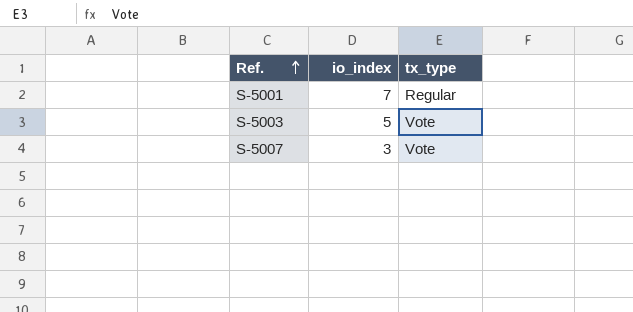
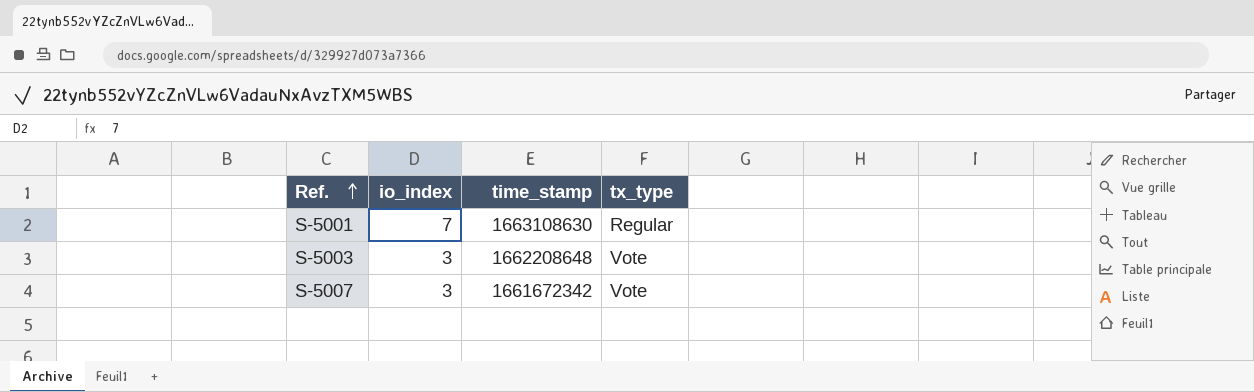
column time_stamp | position: none -> 3
S-5003 | io_index: 5 -> 3

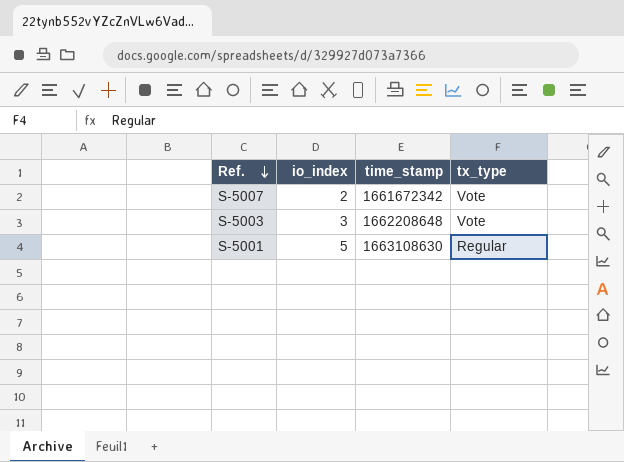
row order: Ref. ascending -> Ref. descending
S-5007 | io_index: 3 -> 2
S-5001 | io_index: 7 -> 5

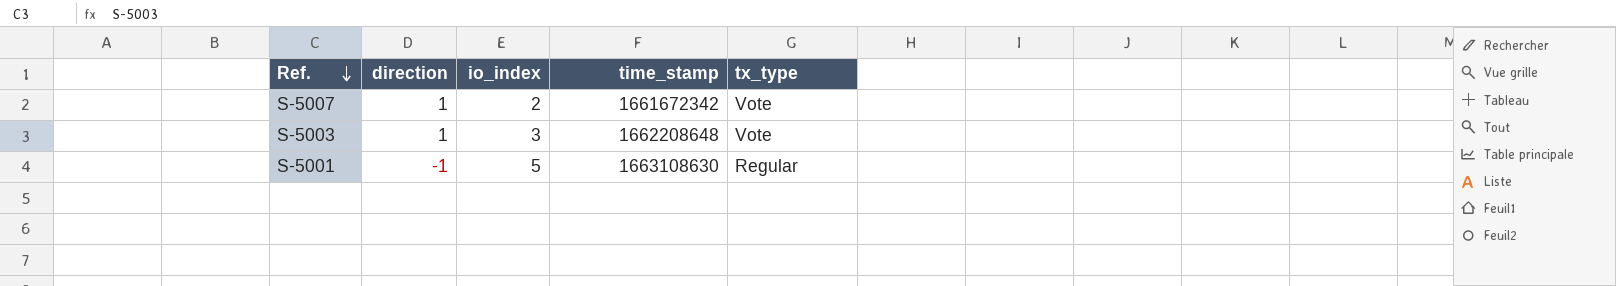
column direction | position: none -> 2

